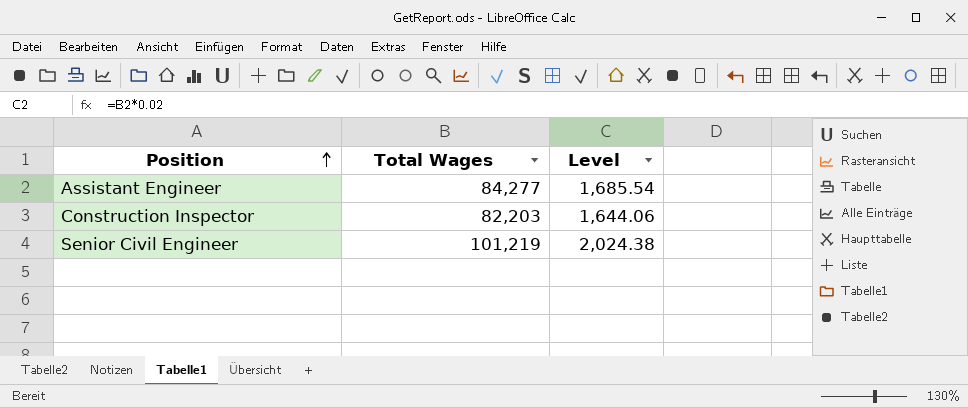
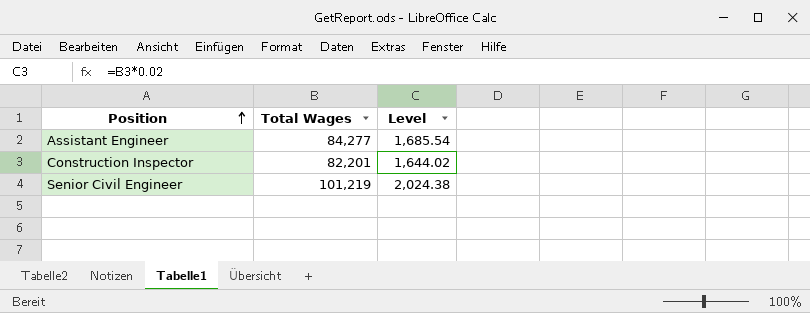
Construction Inspector | Total Wages: 82,203 -> 82,201
Construction Inspector | Level: 1,644.06 -> 1,644.02

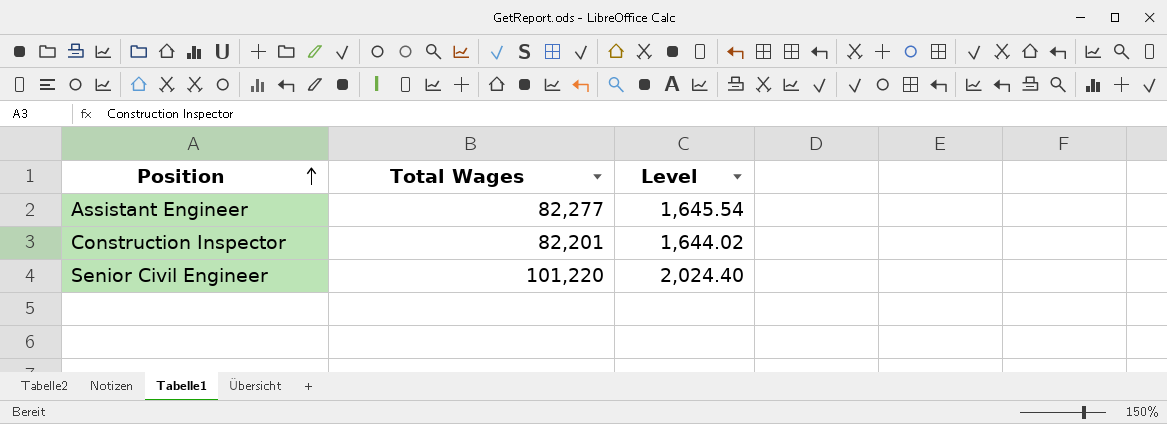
Assistant Engineer | Total Wages: 84,277 -> 82,277
Assistant Engineer | Level: 1,685.54 -> 1,645.54
Senior Civil Engineer | Total Wages: 101,219 -> 101,220
Senior Civil Engineer | Level: 2,024.38 -> 2,024.40

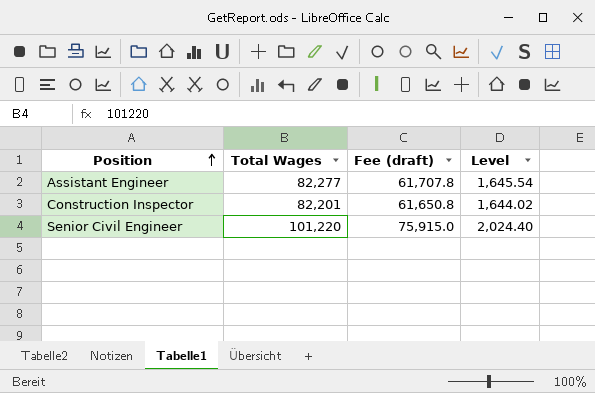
column Fee (draft) | formula: none -> [Total Wages] * 0.75

